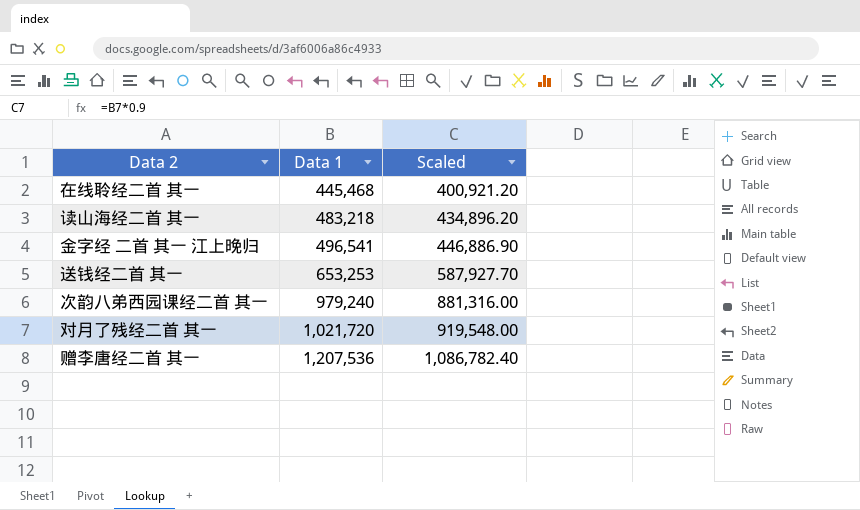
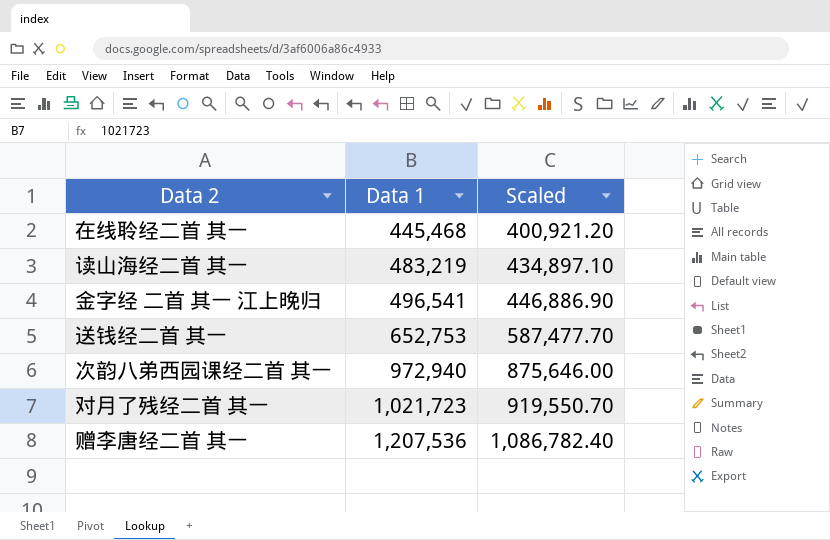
读山海经二首 其一 | Data 1: 483,218 -> 483,219
读山海经二首 其一 | Scaled: 434,896.20 -> 434,897.10
送钱经二首 其一 | Data 1: 653,253 -> 652,753
送钱经二首 其一 | Scaled: 587,927.70 -> 587,477.70
次韵八弟西园课经二首 其一 | Data 1: 979,240 -> 972,940
次韵八弟西园课经二首 其一 | Scaled: 881,316.00 -> 875,646.00
对月了残经二首 其一 | Data 1: 1,021,720 -> 1,021,723
对月了残经二首 其一 | Scaled: 919,548.00 -> 919,550.70

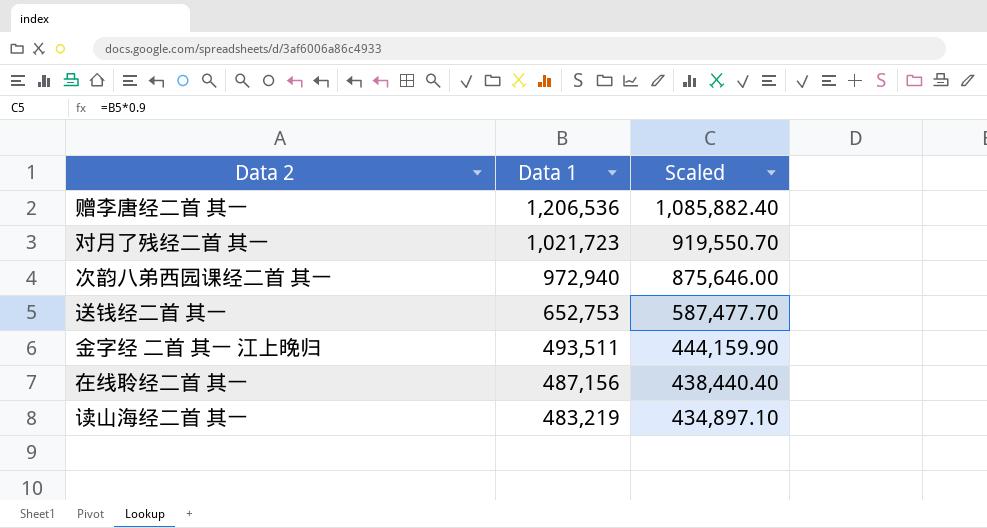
row order: Data 1 ascending -> Data 1 descending
赠李唐经二首 其一 | Data 1: 1,207,536 -> 1,206,536
赠李唐经二首 其一 | Scaled: 1,086,782.40 -> 1,085,882.40
金字经 二首 其一 江上晚归 | Data 1: 496,541 -> 493,511
金字经 二首 其一 江上晚归 | Scaled: 446,886.90 -> 444,159.90
在线聆经二首 其一 | Data 1: 445,468 -> 487,156
在线聆经二首 其一 | Scaled: 400,921.20 -> 438,440.40

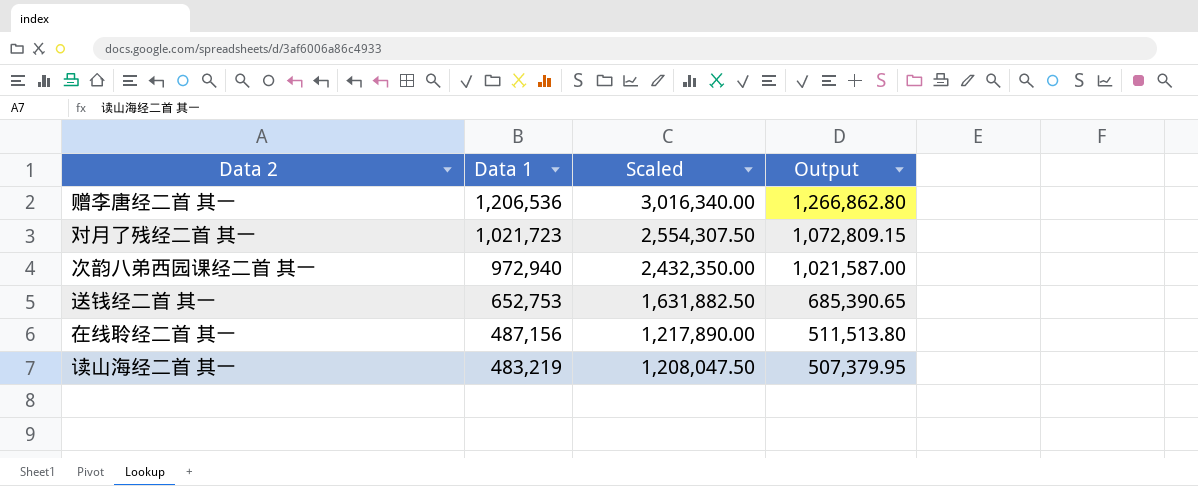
column Scaled | formula: [Data 1] * 0.9 -> [Data 1] * 2.5
column Output | formula: none -> [Data 1] * 1.05
row 金字经 二首 其一 江上晚归: 493,511 | 444,159.90 -> none

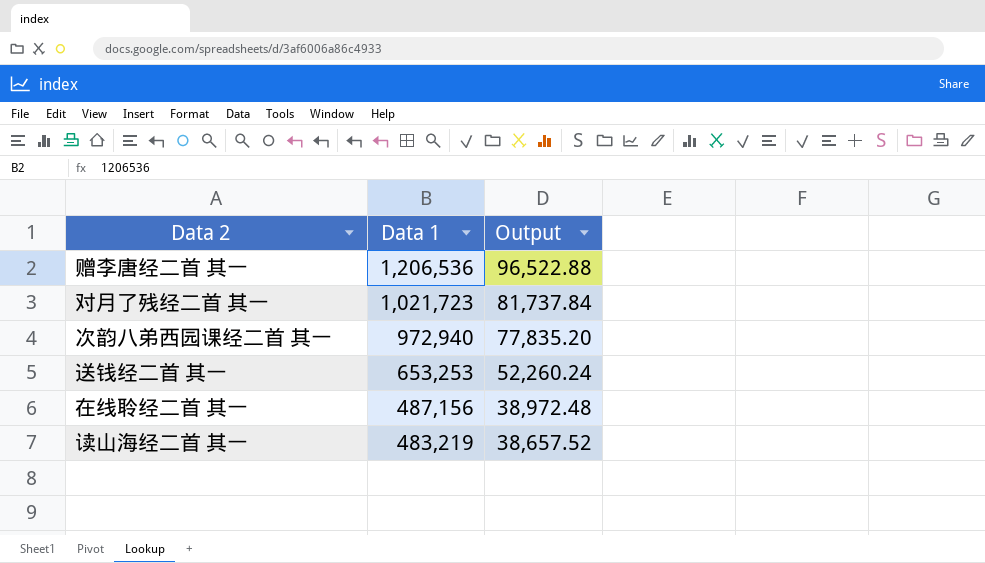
column Scaled | formula: [Data 1] * 2.5 -> none
column Output | formula: [Data 1] * 1.05 -> [Data 1] * 0.08
送钱经二首 其一 | Data 1: 652,753 -> 653,253

